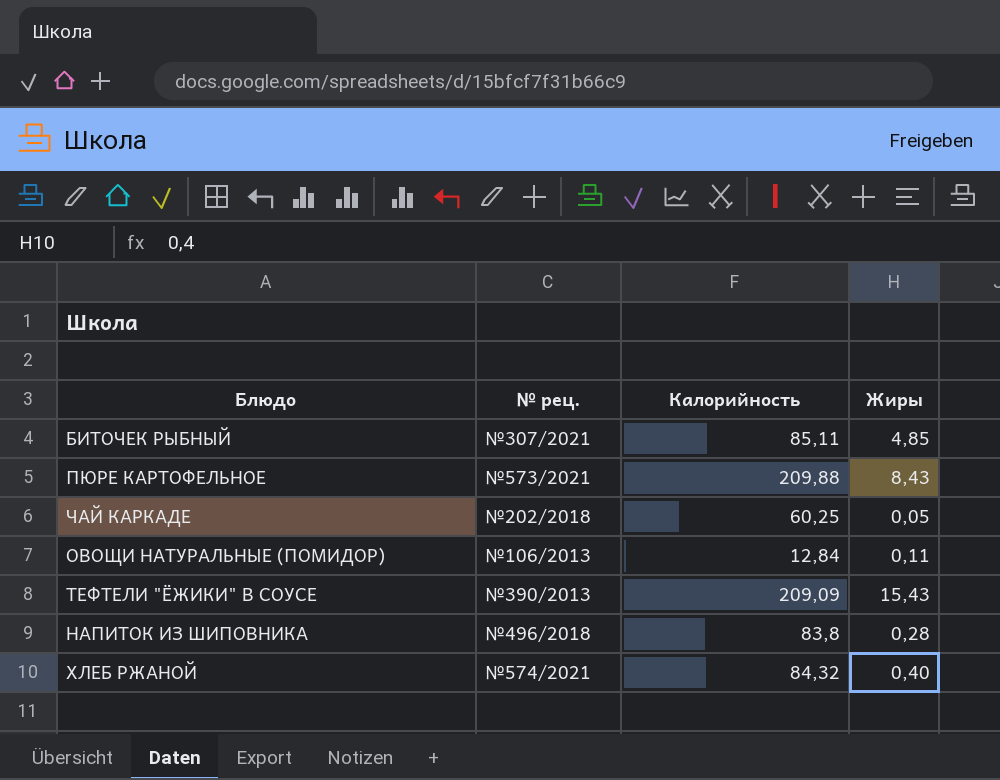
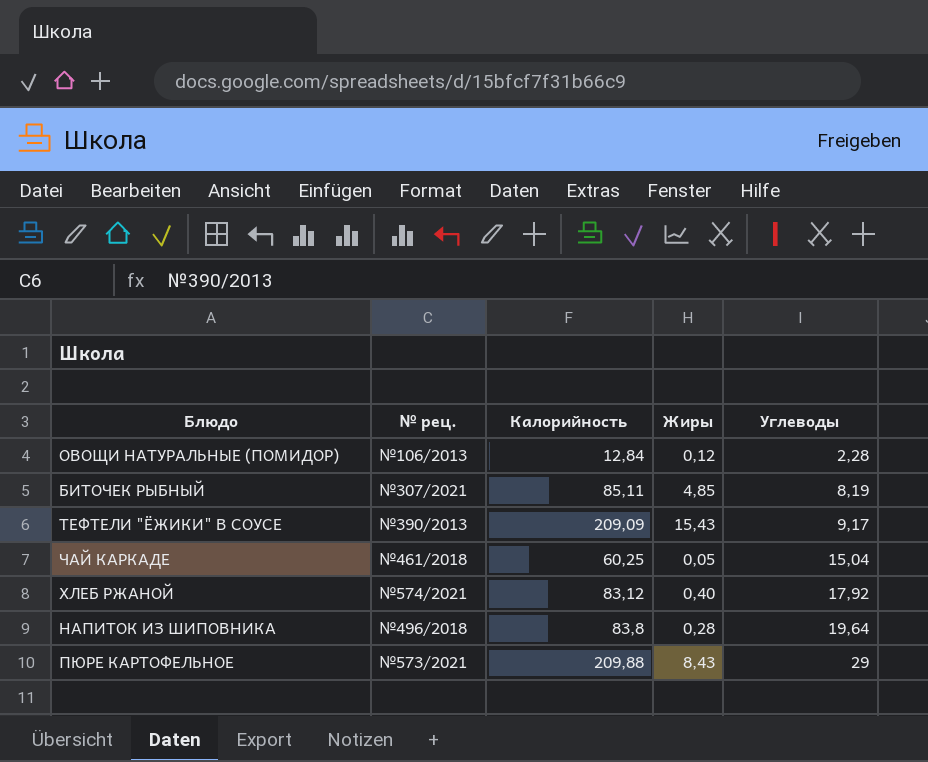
row order: none -> Углеводы ascending
column Углеводы | position: none -> 5
ОВОЩИ НАТУРАЛЬНЫЕ (ПОМИДОР) | Жиры: 0,11 -> 0,12
ЧАЙ КАРКАДЕ | № рец.: №202/2018 -> №461/2018
ХЛЕБ РЖАНОЙ | Калорийность: 84,32 -> 83,12

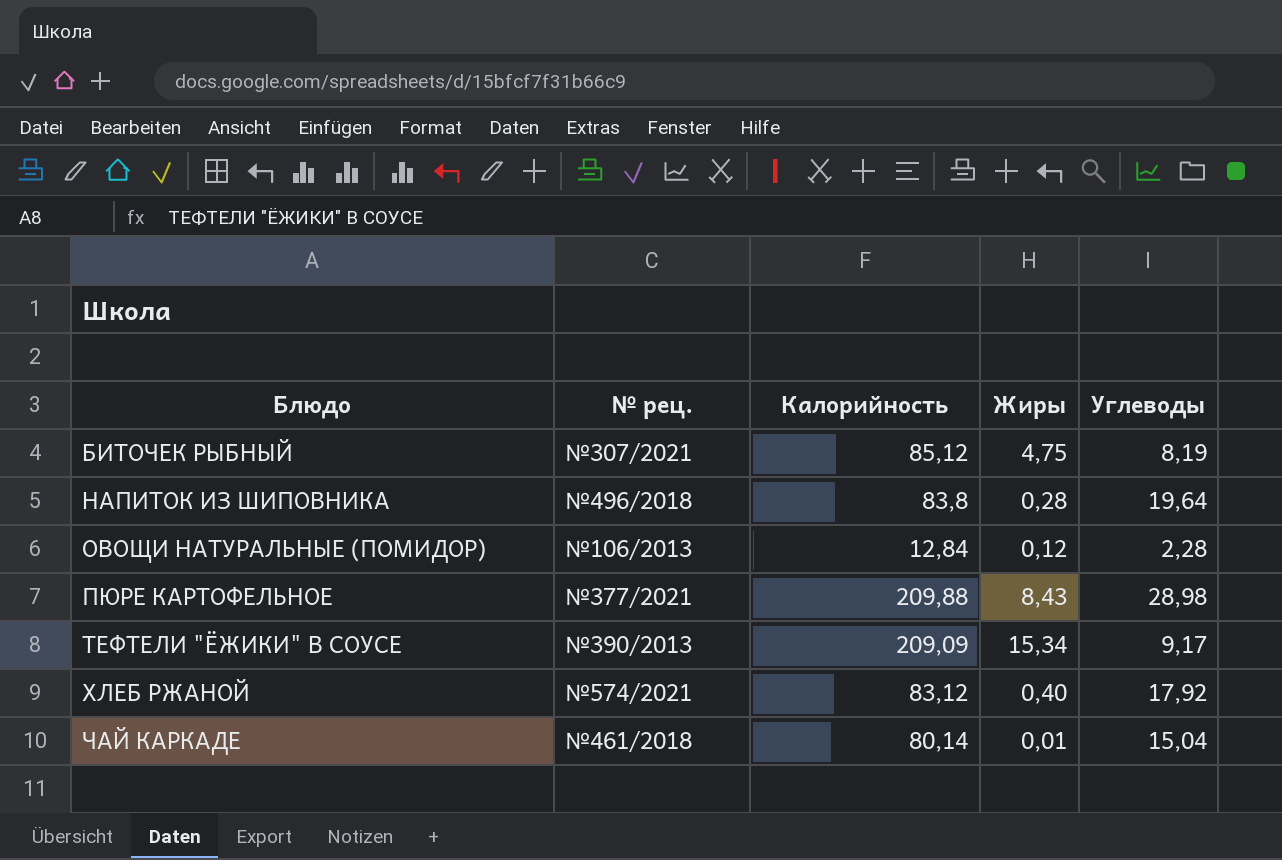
row order: Углеводы ascending -> Блюдо ascending
БИТОЧЕК РЫБНЫЙ | Калорийность: 85,11 -> 85,12
БИТОЧЕК РЫБНЫЙ | Жиры: 4,85 -> 4,75
ПЮРЕ КАРТОФЕЛЬНОЕ | № рец.: №573/2021 -> №377/2021
ПЮРЕ КАРТОФЕЛЬНОЕ | Углеводы: 29 -> 28,98
ТЕФТЕЛИ "ЁЖИКИ" В СОУСЕ | Жиры: 15,43 -> 15,34
ЧАЙ КАРКАДЕ | Калорийность: 60,25 -> 80,14
ЧАЙ КАРКАДЕ | Жиры: 0,05 -> 0,01

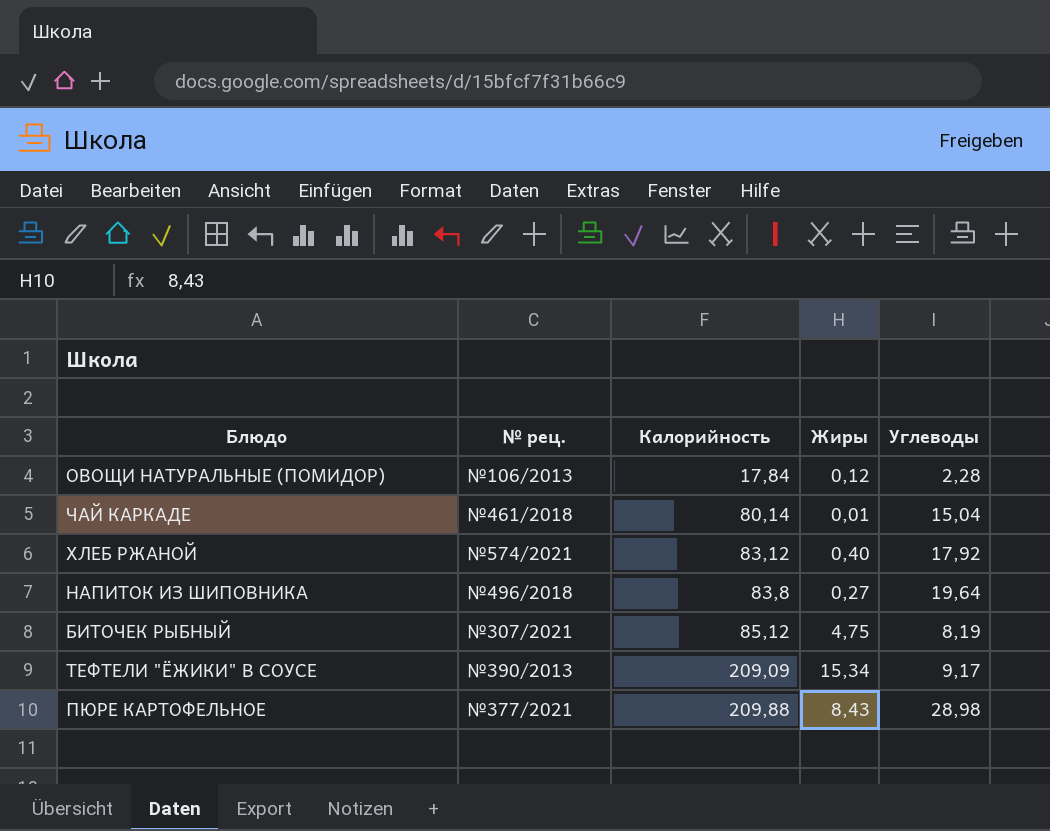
row order: Блюдо ascending -> Калорийность ascending
ОВОЩИ НАТУРАЛЬНЫЕ (ПОМИДОР) | Калорийность: 12,84 -> 17,84
НАПИТОК ИЗ ШИПОВНИКА | Жиры: 0,28 -> 0,27

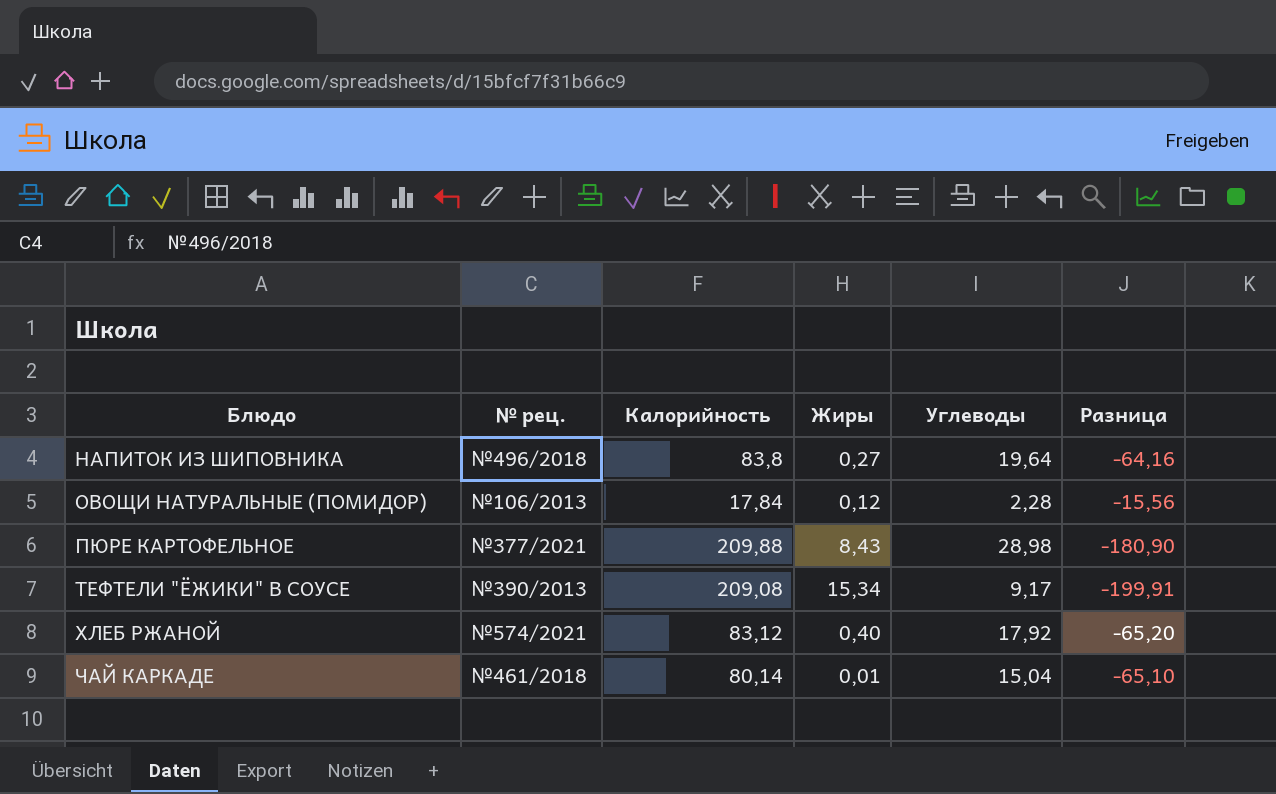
row order: Калорийность ascending -> Блюдо ascending
column Разница | formula: none -> [Углеводы] - [Калорийность]
row БИТОЧЕК РЫБНЫЙ: №307/2021 | 85,12 | 4,75 | 8,19 -> none
ТЕФТЕЛИ "ЁЖИКИ" В СОУСЕ | Калорийность: 209,09 -> 209,08

